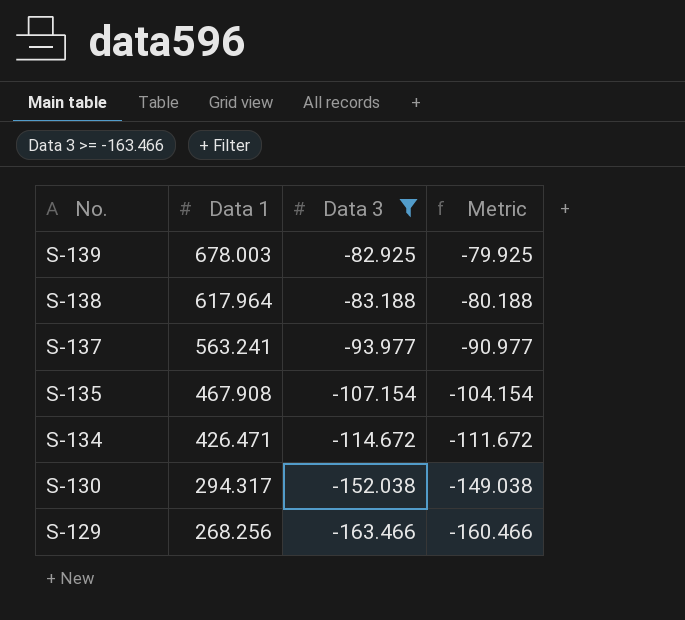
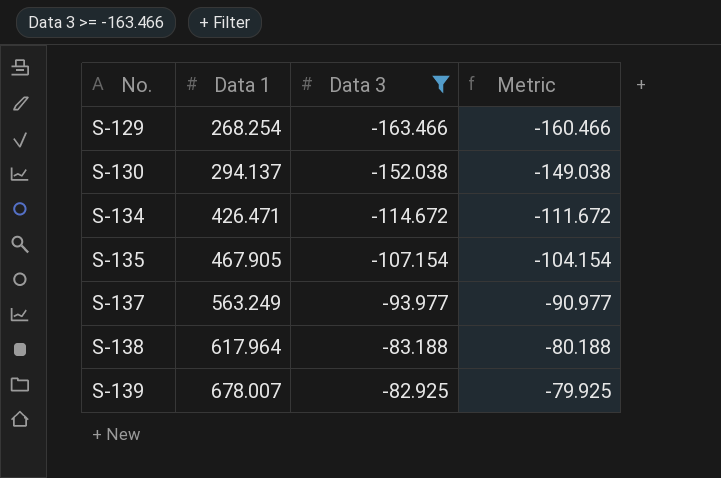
row order: No. descending -> No. ascending
S-129 | Data 1: 268.256 -> 268.254
S-130 | Data 1: 294.317 -> 294.137
S-135 | Data 1: 467.908 -> 467.905
S-137 | Data 1: 563.241 -> 563.249
S-139 | Data 1: 678.003 -> 678.007

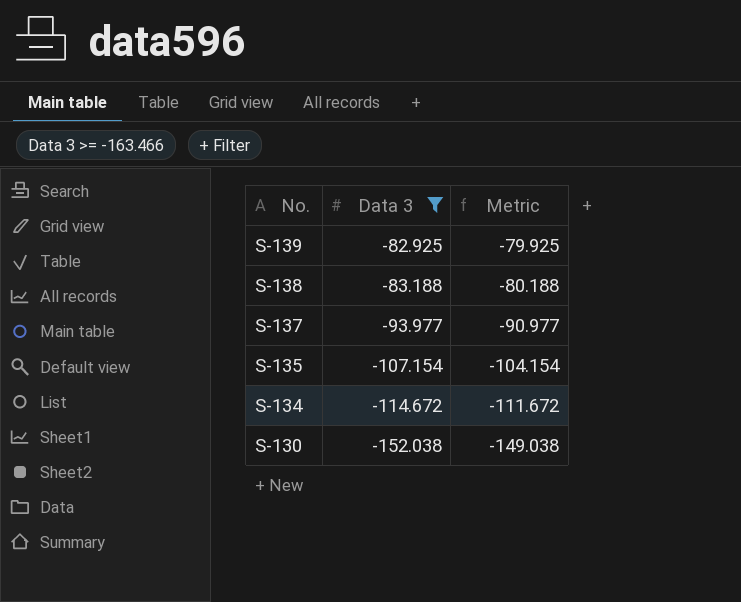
row order: No. ascending -> No. descending
column Data 1 | position: 2 -> none
row S-129: 268.254 | -163.466 | -160.466 -> none

